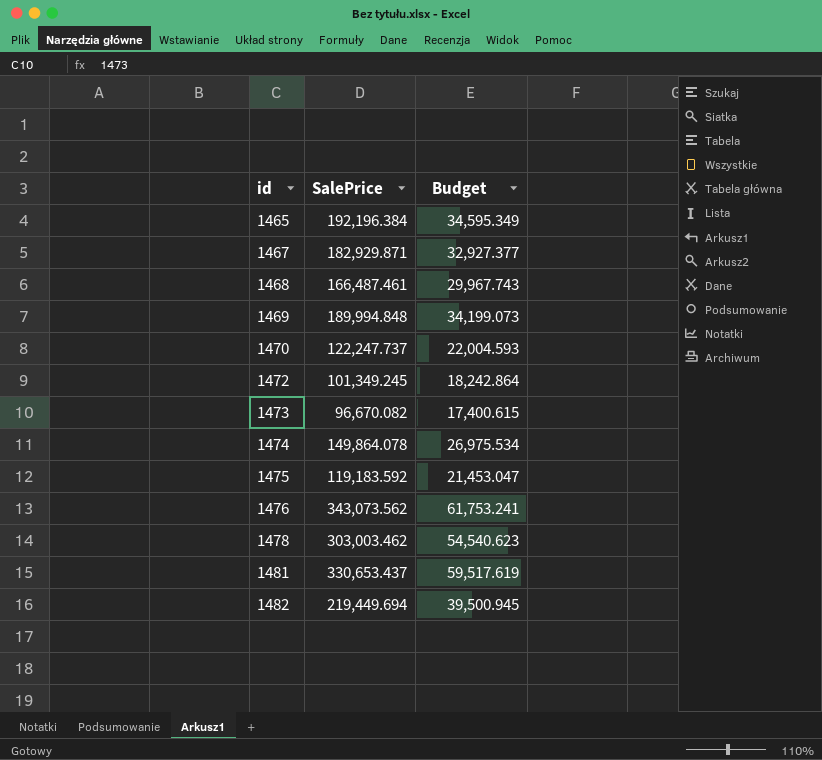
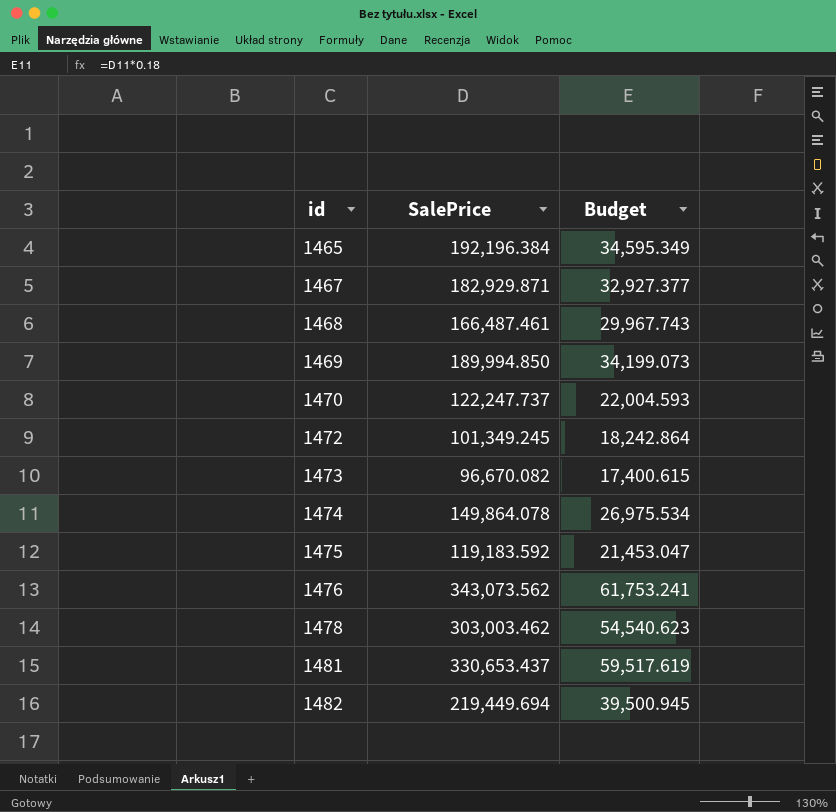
1469 | SalePrice: 189,994.848 -> 189,994.850

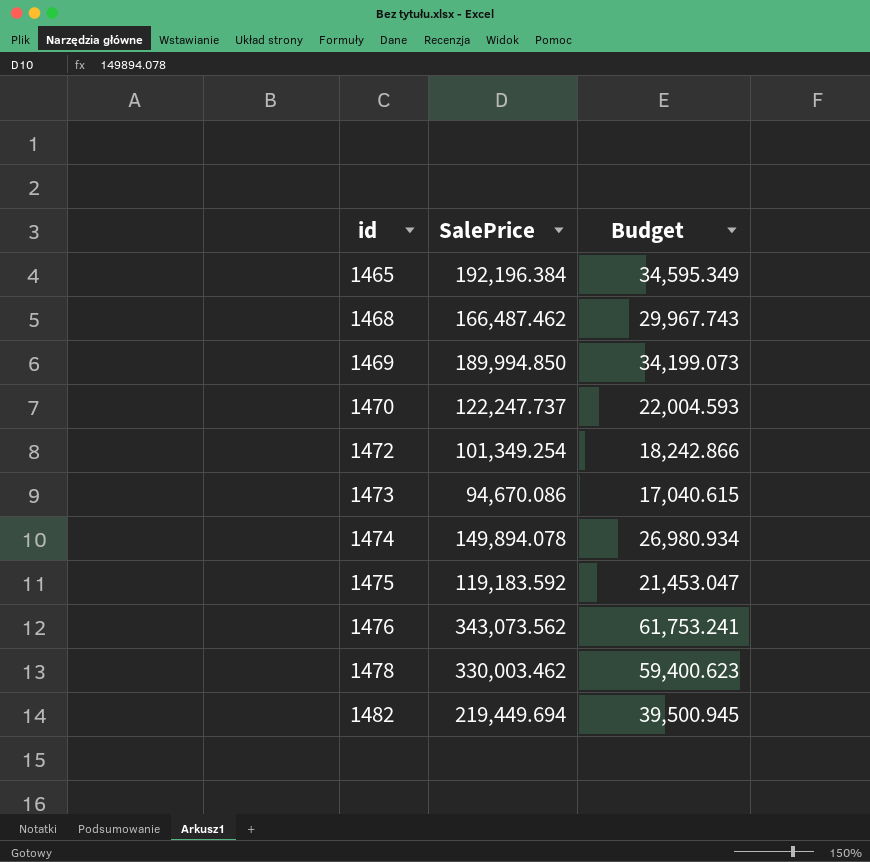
row 1467: 182,929.871 | 32,927.377 -> none
row 1481: 330,653.437 | 59,517.619 -> none
1468 | SalePrice: 166,487.461 -> 166,487.462
1472 | SalePrice: 101,349.245 -> 101,349.254
1472 | Budget: 18,242.864 -> 18,242.866
1473 | SalePrice: 96,670.082 -> 94,670.086
1473 | Budget: 17,400.615 -> 17,040.615
1474 | SalePrice: 149,864.078 -> 149,894.078
1474 | Budget: 26,975.534 -> 26,980.934
1478 | SalePrice: 303,003.462 -> 330,003.462
1478 | Budget: 54,540.623 -> 59,400.623

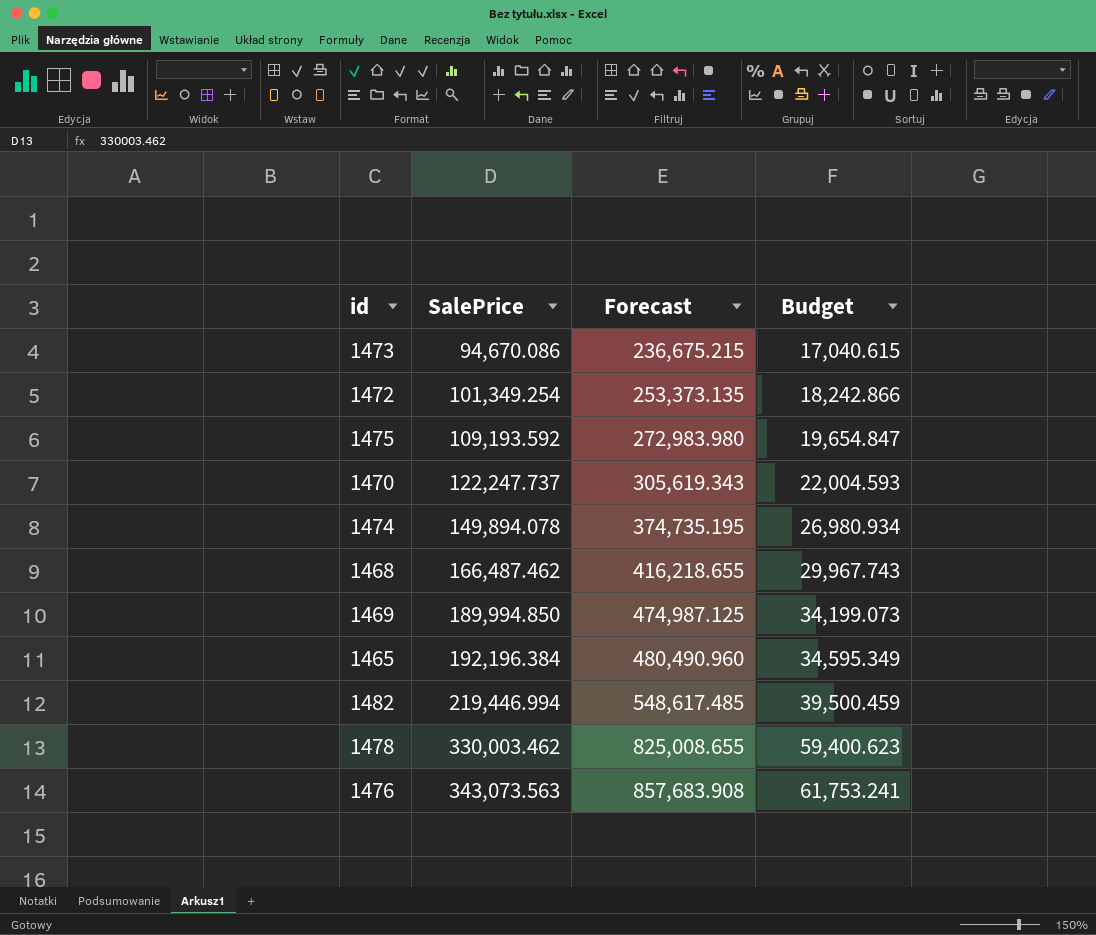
row order: id ascending -> SalePrice ascending
column Forecast | formula: none -> [SalePrice] * 2.5
1475 | SalePrice: 119,183.592 -> 109,193.592
1475 | Budget: 21,453.047 -> 19,654.847
1482 | SalePrice: 219,449.694 -> 219,446.994
1482 | Budget: 39,500.945 -> 39,500.459
1476 | SalePrice: 343,073.562 -> 343,073.563

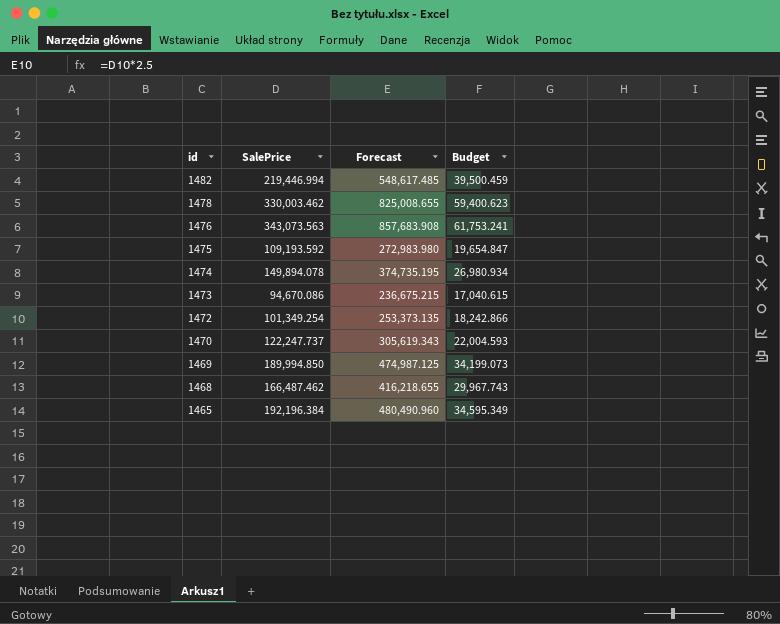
row order: SalePrice ascending -> id descending

